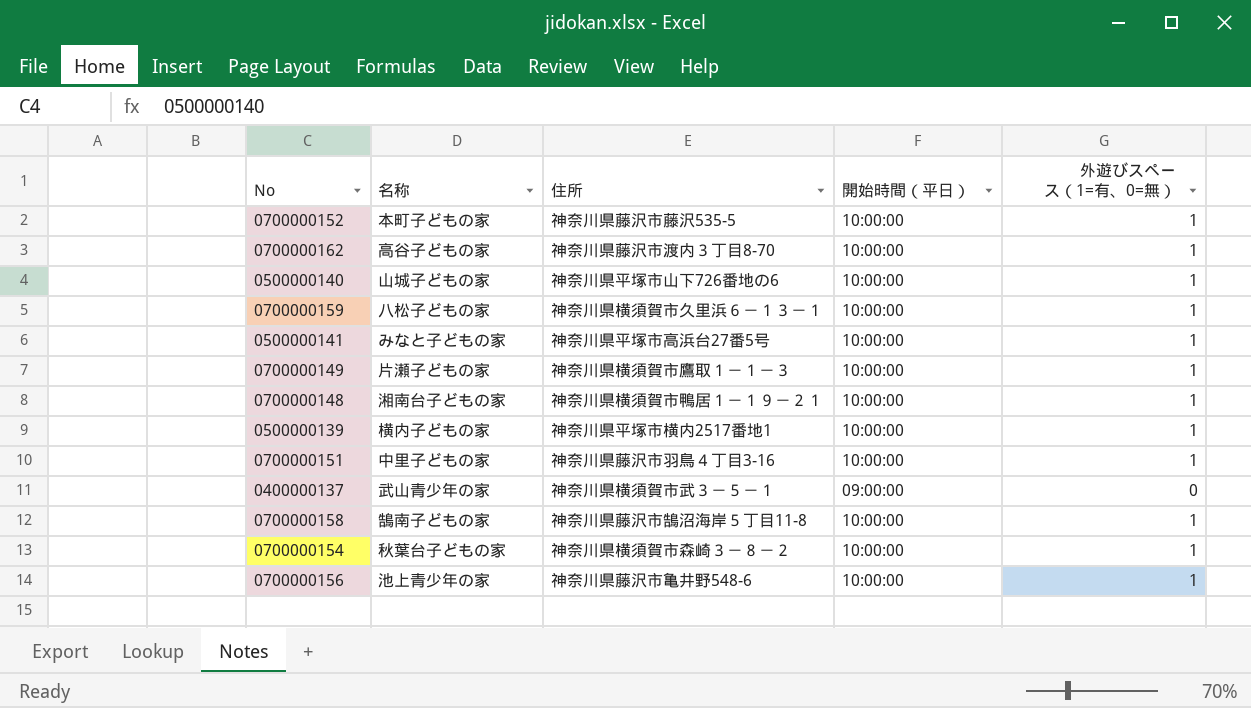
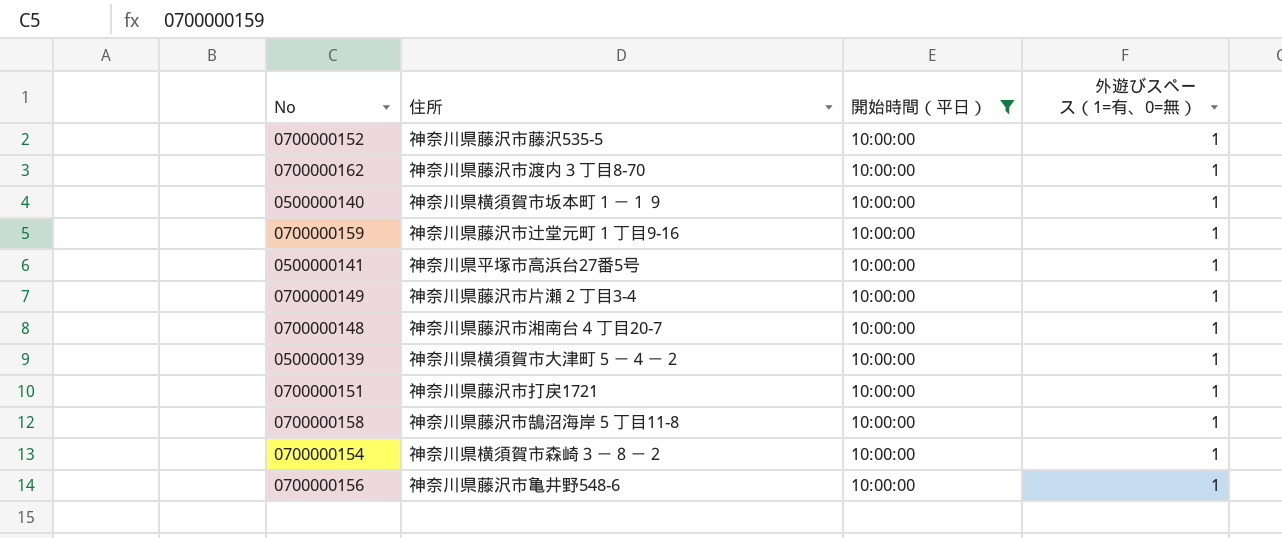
filter: none -> 開始時間（平日） = 10:00:00
column 名称 | position: 2 -> none
0500000140 | 住所: 神奈川県平塚市山下726番地の6 -> 神奈川県横須賀市坂本町１－１９
0700000159 | 住所: 神奈川県横須賀市久里浜６－１３－１ -> 神奈川県藤沢市辻堂元町１丁目9-16
0700000149 | 住所: 神奈川県横須賀市鷹取１－１－３ -> 神奈川県藤沢市片瀬２丁目3-4
0700000148 | 住所: 神奈川県横須賀市鴨居１－１９－２１ -> 神奈川県藤沢市湘南台４丁目20-7
0500000139 | 住所: 神奈川県平塚市横内2517番地1 -> 神奈川県横須賀市大津町５－４－２
0700000151 | 住所: 神奈川県藤沢市羽鳥４丁目3-16 -> 神奈川県藤沢市打戻1721

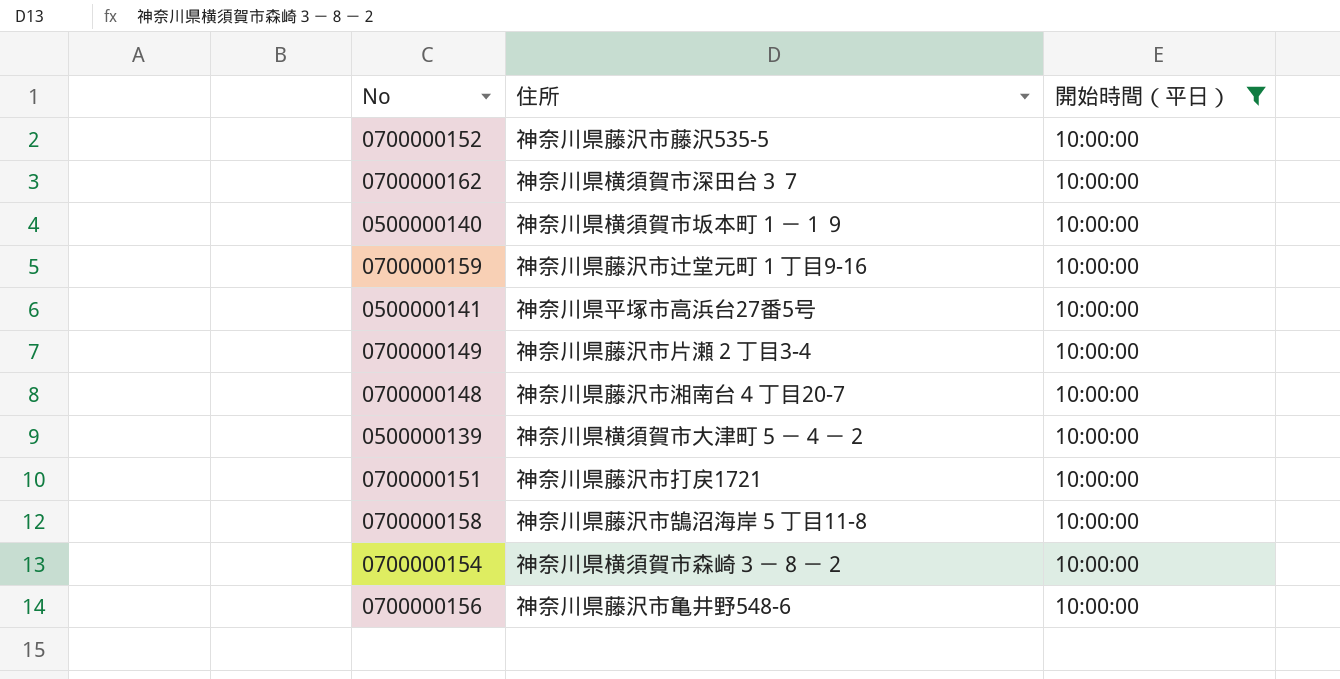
column 外遊びスペース（1=有、0=無） | position: 4 -> none
0700000162 | 住所: 神奈川県藤沢市渡内３丁目8-70 -> 神奈川県横須賀市深田台３７

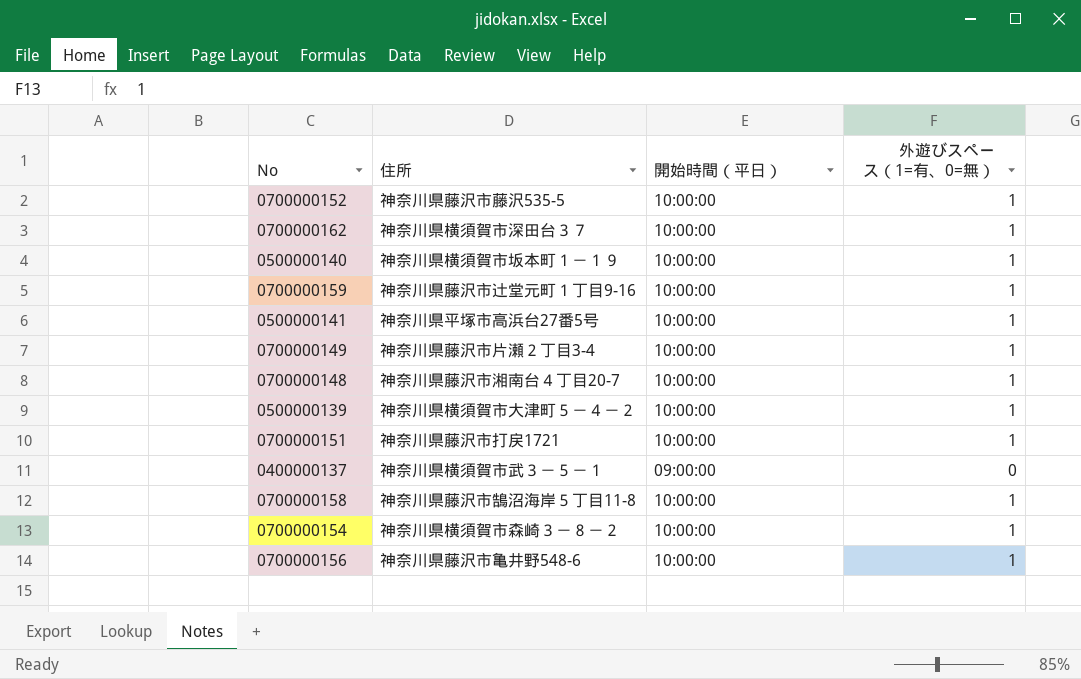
filter: 開始時間（平日） = 10:00:00 -> none
column 外遊びスペース（1=有、0=無） | position: none -> 4

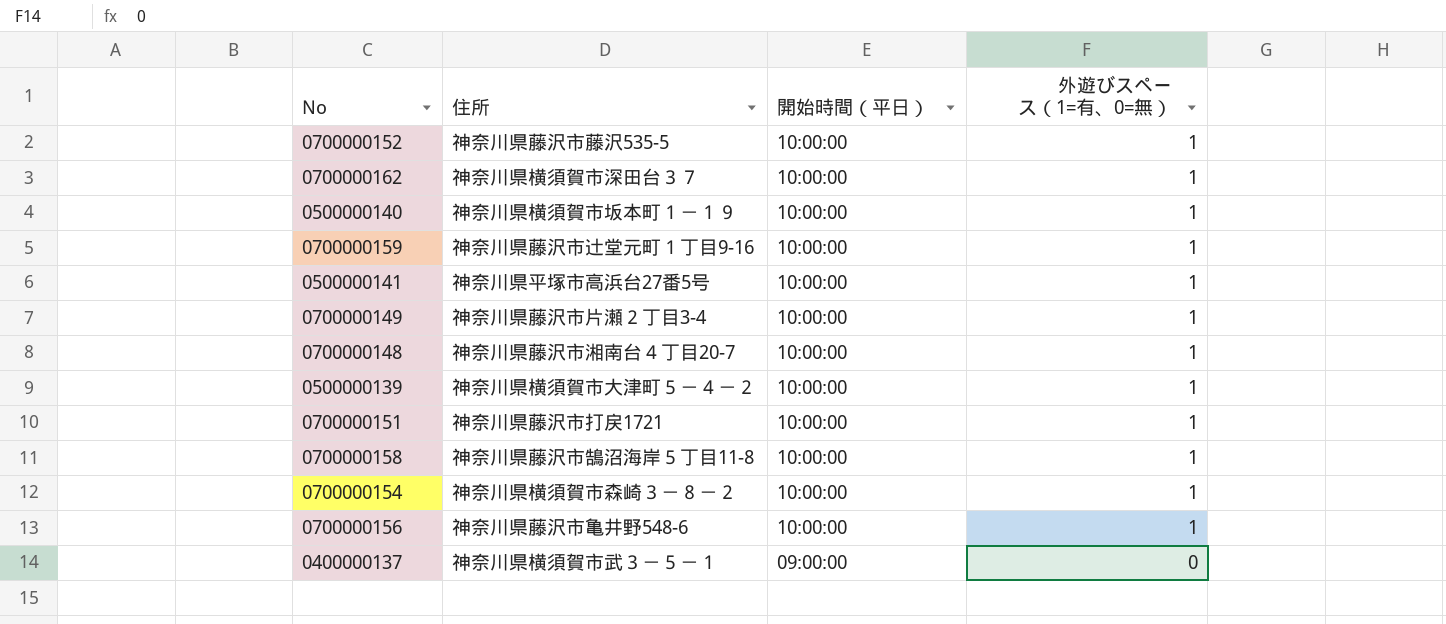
row order: none -> 開始時間（平日） descending

